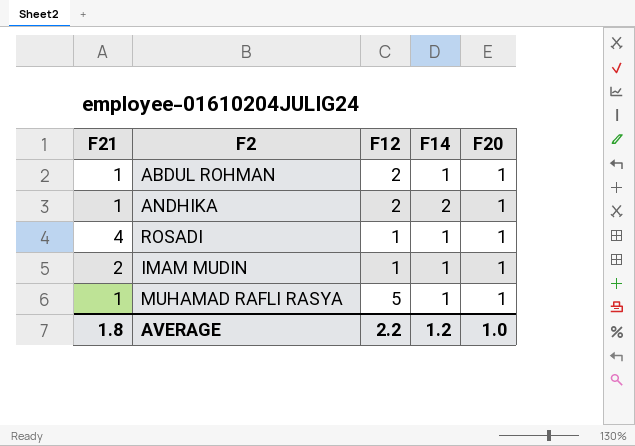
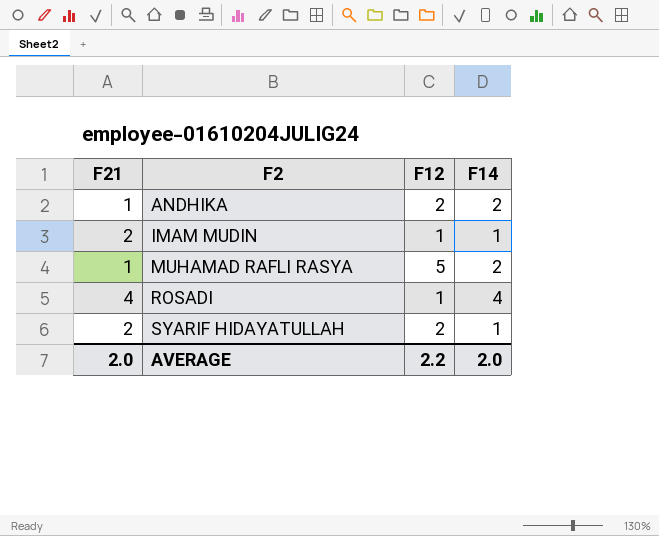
row order: none -> F2 ascending
column F20 | position: 5 -> none
row ABDUL ROHMAN: 1 | 2 | 1 | 1 -> none
MUHAMAD RAFLI RASYA | F14: 1 -> 2
ROSADI | F14: 1 -> 4
row SYARIF HIDAYATULLAH: none -> 2 | 2 | 1
AVERAGE | F21: 1.8 -> 2.0
AVERAGE | F14: 1.2 -> 2.0

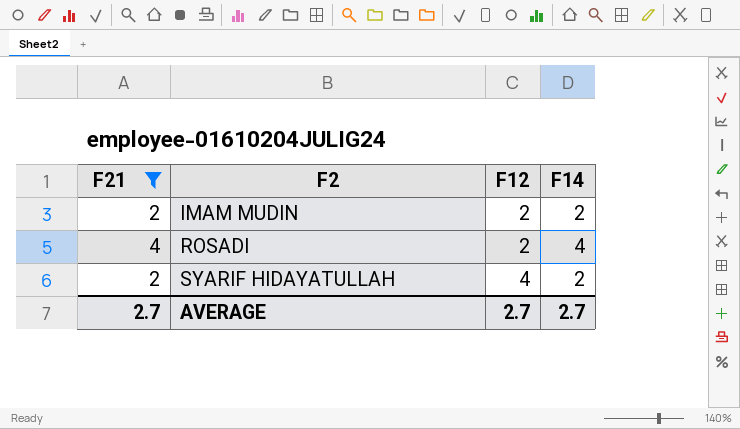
filter: none -> F21 != 1
IMAM MUDIN | F12: 1 -> 2
IMAM MUDIN | F14: 1 -> 2
ROSADI | F12: 1 -> 2
SYARIF HIDAYATULLAH | F12: 2 -> 4
SYARIF HIDAYATULLAH | F14: 1 -> 2
AVERAGE | F21: 2.0 -> 2.7
AVERAGE | F12: 2.2 -> 2.7
AVERAGE | F14: 2.0 -> 2.7

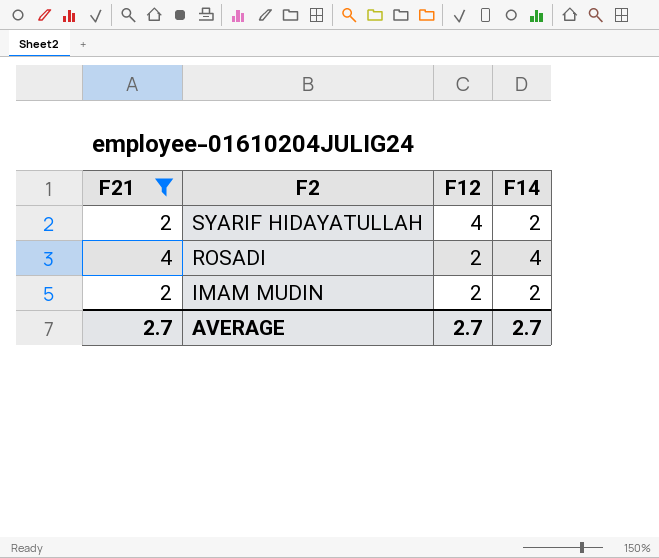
row order: F2 ascending -> F2 descending

